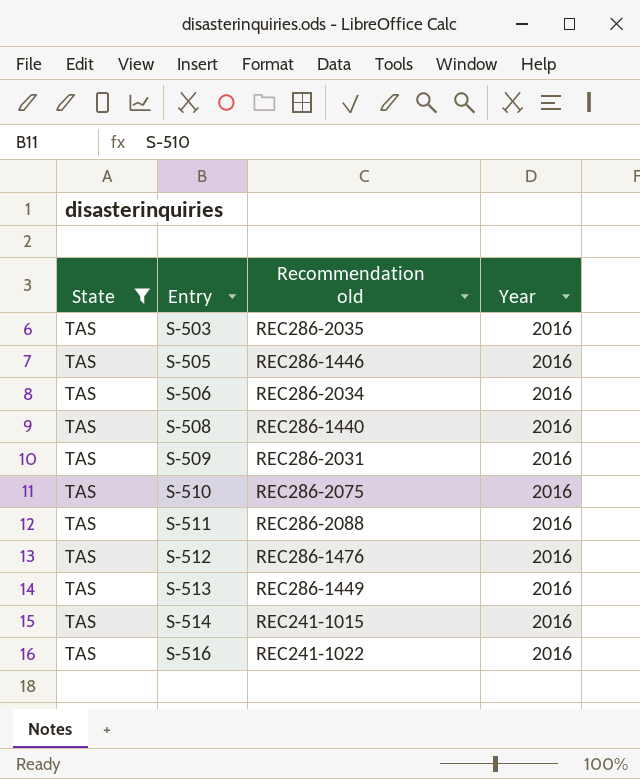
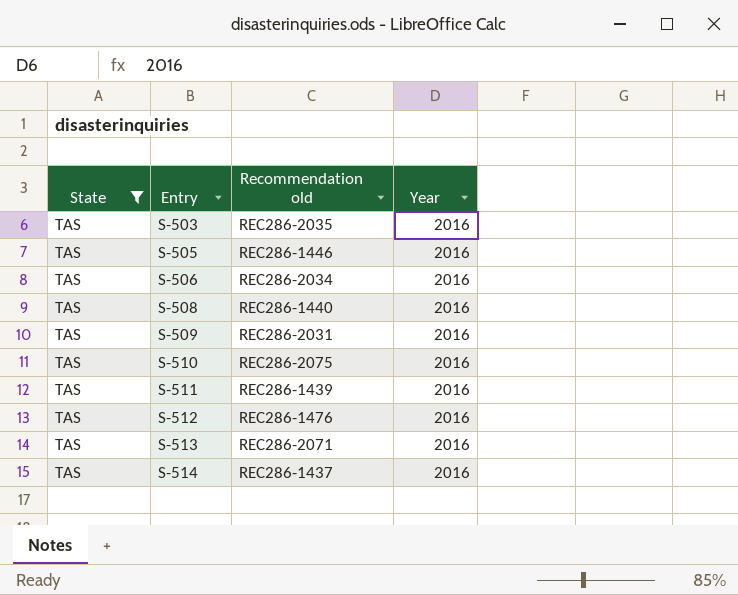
row S-516: TAS | REC241-1022 | 2016 -> none
S-511 | Recommendation old: REC286-2088 -> REC286-1439
S-513 | Recommendation old: REC286-1449 -> REC286-2071
S-514 | Recommendation old: REC241-1015 -> REC286-1437

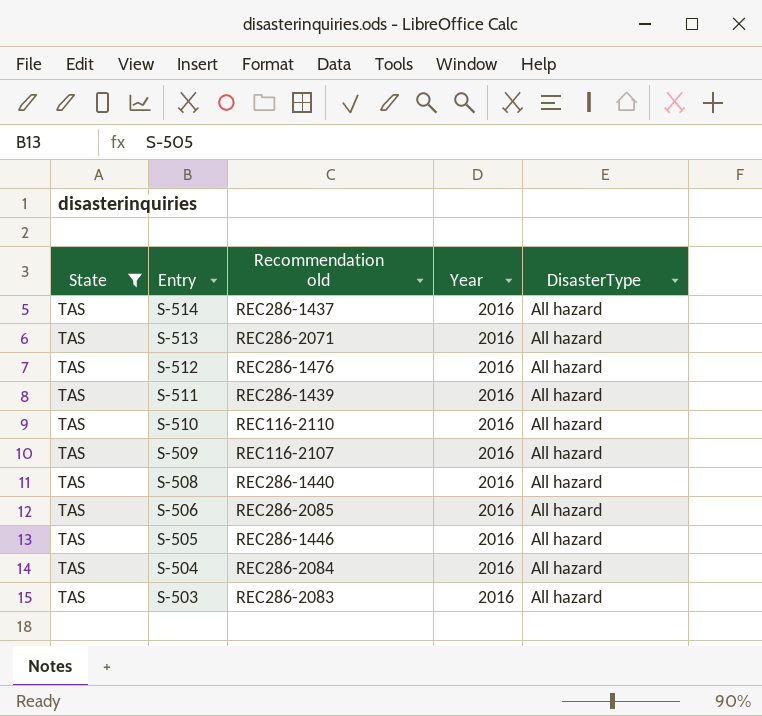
row order: Entry ascending -> Entry descending
column DisasterType | position: none -> 5
S-510 | Recommendation old: REC286-2075 -> REC116-2110
S-509 | Recommendation old: REC286-2031 -> REC116-2107
S-506 | Recommendation old: REC286-2034 -> REC286-2085
row S-504: none -> TAS | REC286-2084 | 2016 | All hazard
S-503 | Recommendation old: REC286-2035 -> REC286-2083

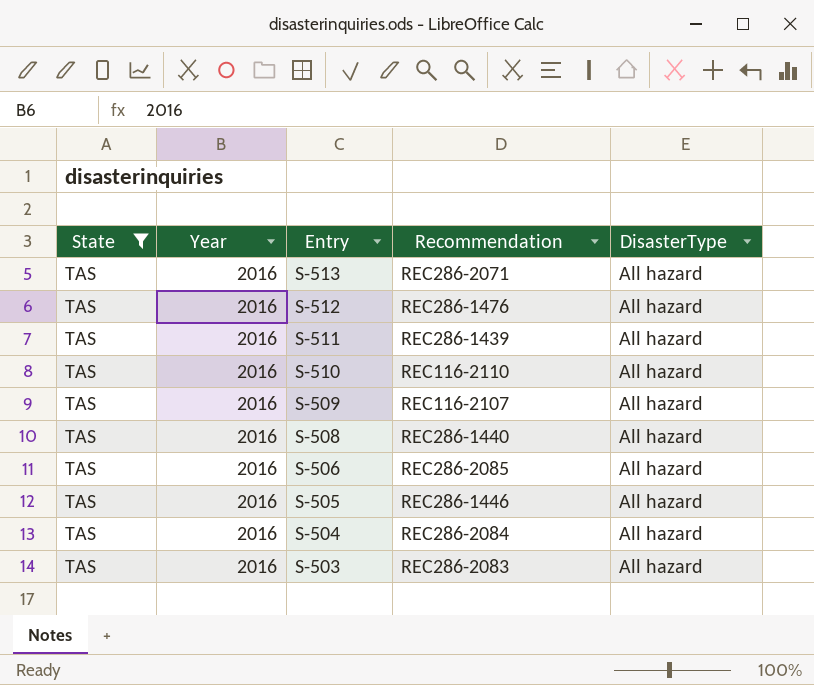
column Year | position: 4 -> 2
column name: Recommendation old -> Recommendation
row S-514: TAS | REC286-1437 | 2016 | All hazard -> none

